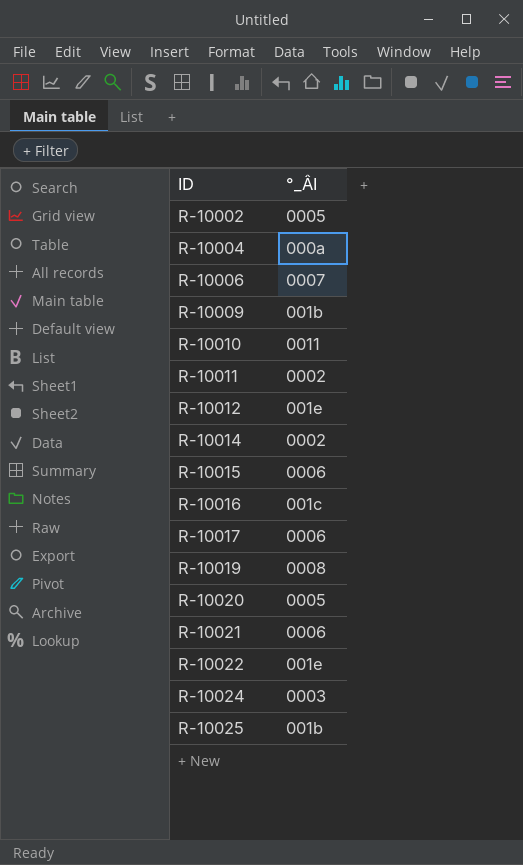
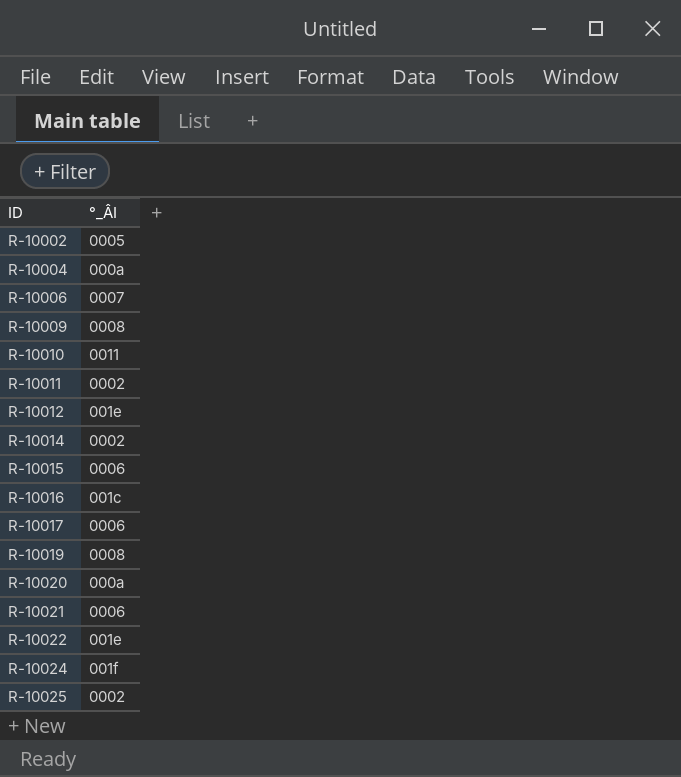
R-10009 | °_ÂI: 001b -> 0008
R-10020 | °_ÂI: 0005 -> 000a
R-10024 | °_ÂI: 0003 -> 001f
R-10025 | °_ÂI: 001b -> 0002

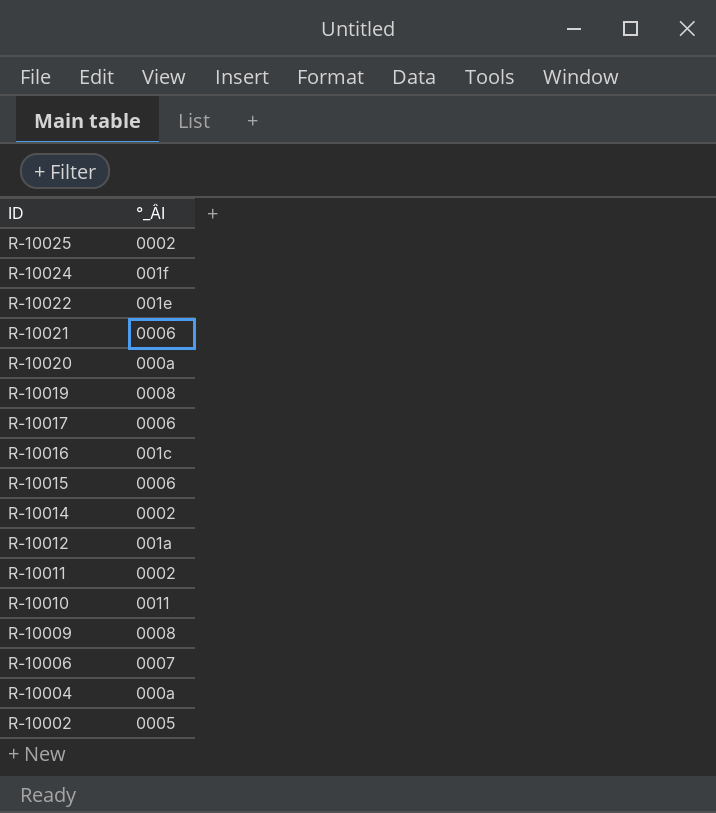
row order: ID ascending -> ID descending
R-10012 | °_ÂI: 001e -> 001a

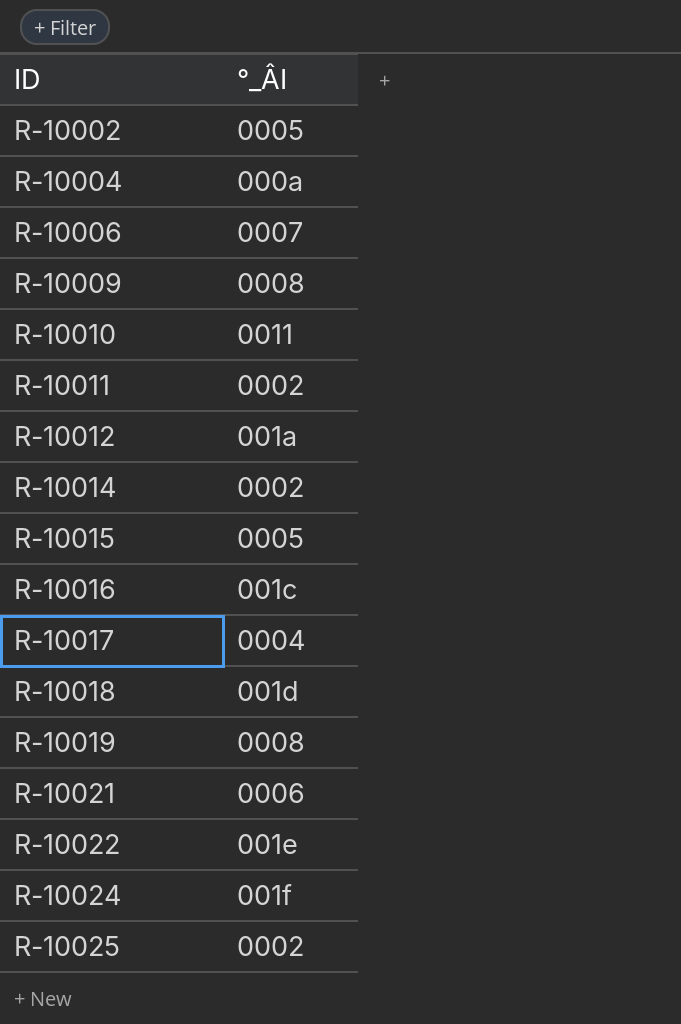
row order: ID descending -> ID ascending
row R-10020: 000a -> none
R-10015 | °_ÂI: 0006 -> 0005
R-10017 | °_ÂI: 0006 -> 0004
row R-10018: none -> 001d

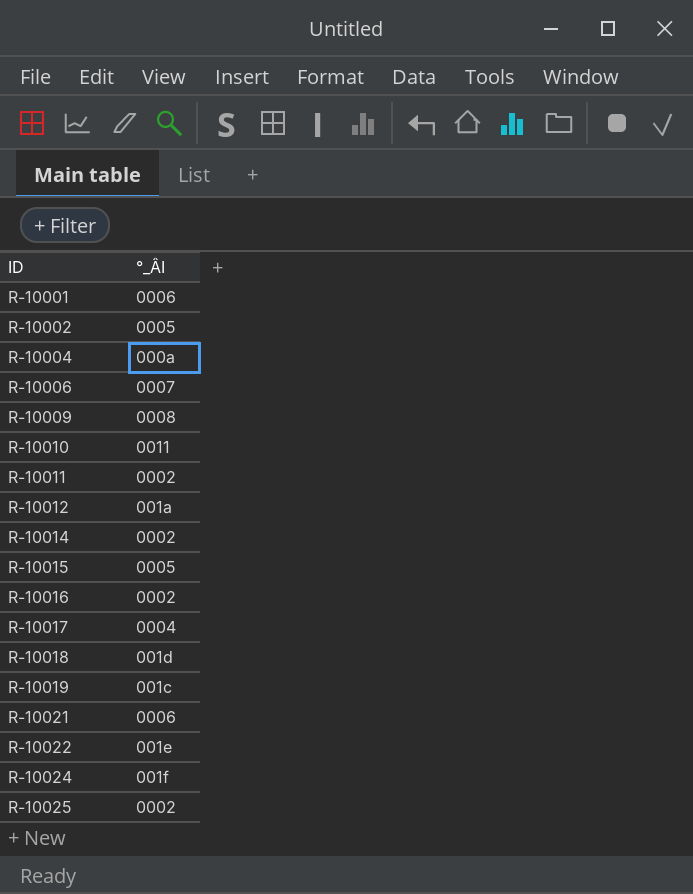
row R-10001: none -> 0006
R-10016 | °_ÂI: 001c -> 0002
R-10019 | °_ÂI: 0008 -> 001c

